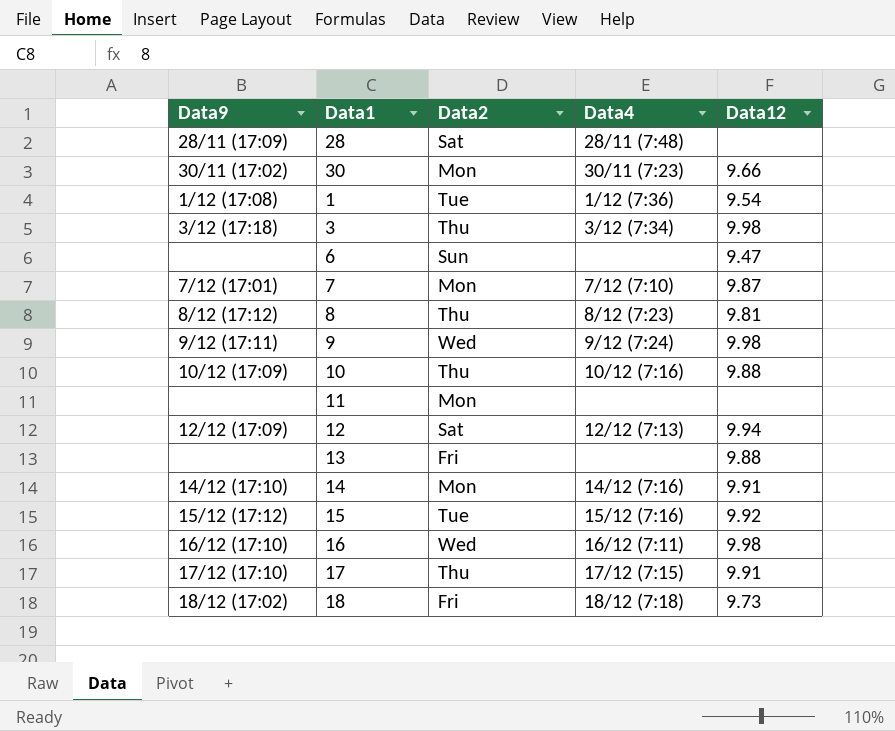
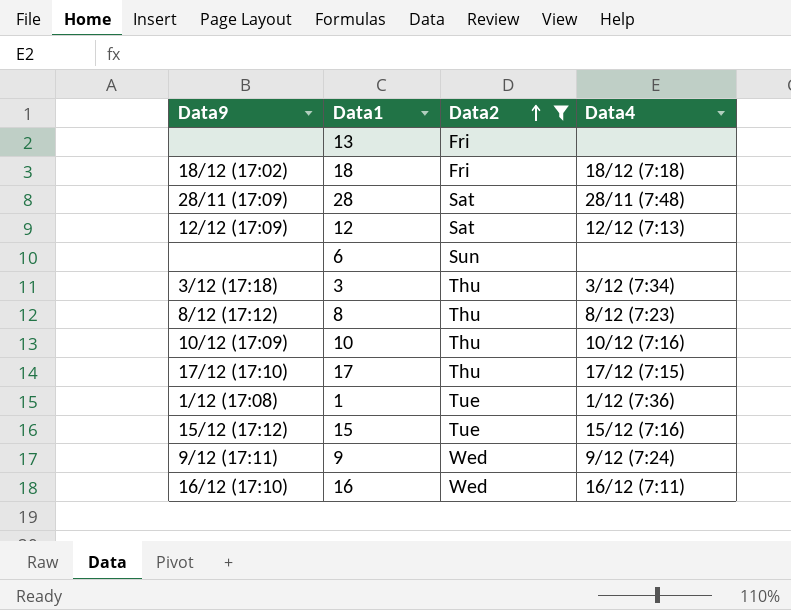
filter: none -> Data2 != Mon
row order: none -> Data2 ascending
column Data12 | position: 5 -> none

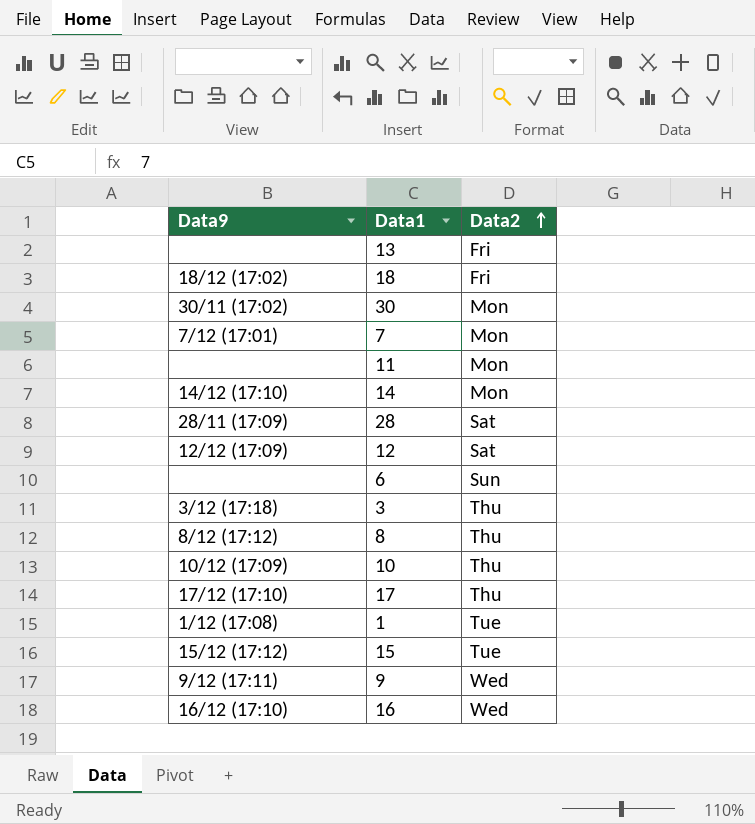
filter: Data2 != Mon -> none
column Data4 | position: 4 -> none

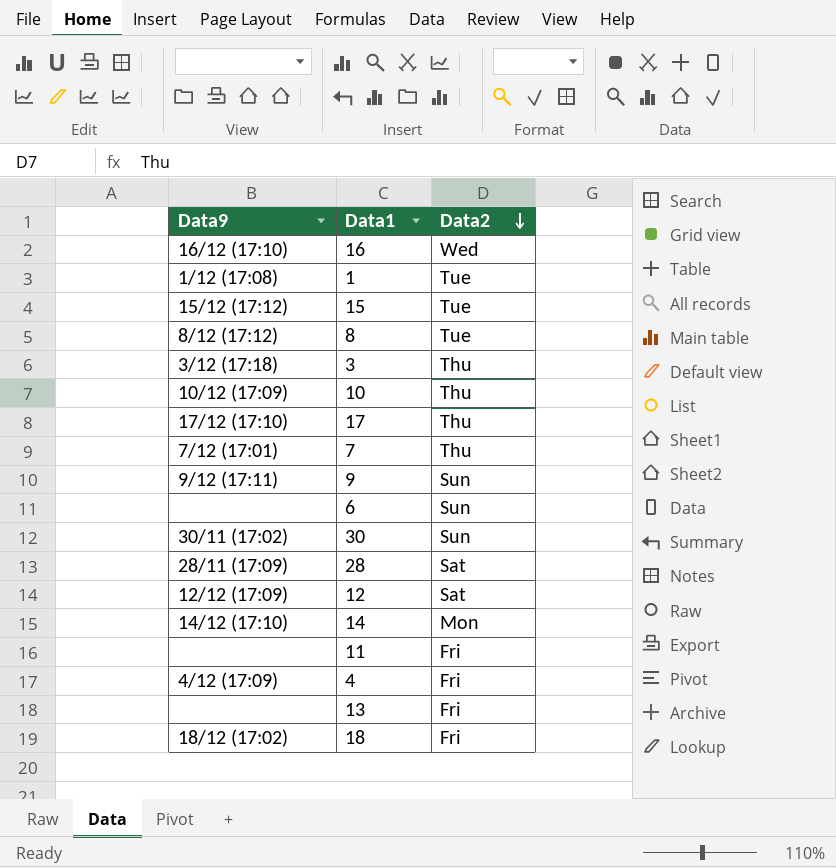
row order: Data2 ascending -> Data2 descending
8 | Data2: Thu -> Tue
7 | Data2: Mon -> Thu
9 | Data2: Wed -> Sun
30 | Data2: Mon -> Sun
11 | Data2: Mon -> Fri
row 4: none -> 4/12 (17:09) | Fri

